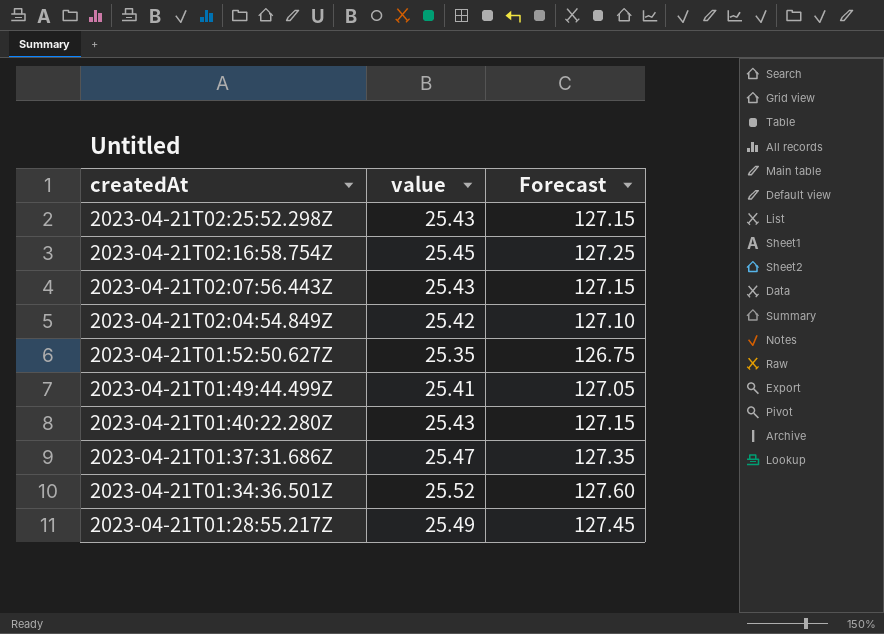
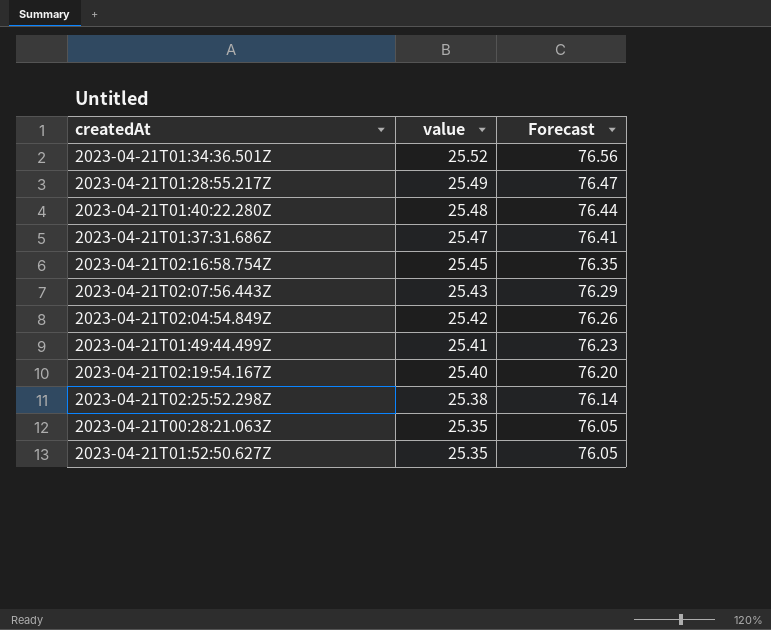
row order: createdAt descending -> value descending
column Forecast | formula: [value] * 5 -> [value] * 3
2023-04-21T01:40:22.280Z | value: 25.43 -> 25.48
row 2023-04-21T02:19:54.167Z: none -> 25.40 | 76.20
2023-04-21T02:25:52.298Z | value: 25.43 -> 25.38
row 2023-04-21T00:28:21.063Z: none -> 25.35 | 76.05

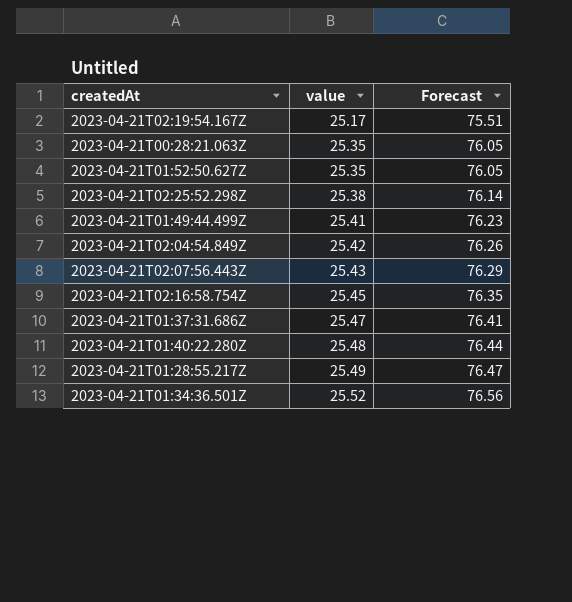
row order: value descending -> value ascending
2023-04-21T02:19:54.167Z | value: 25.40 -> 25.17
2023-04-21T02:19:54.167Z | Forecast: 76.20 -> 75.51

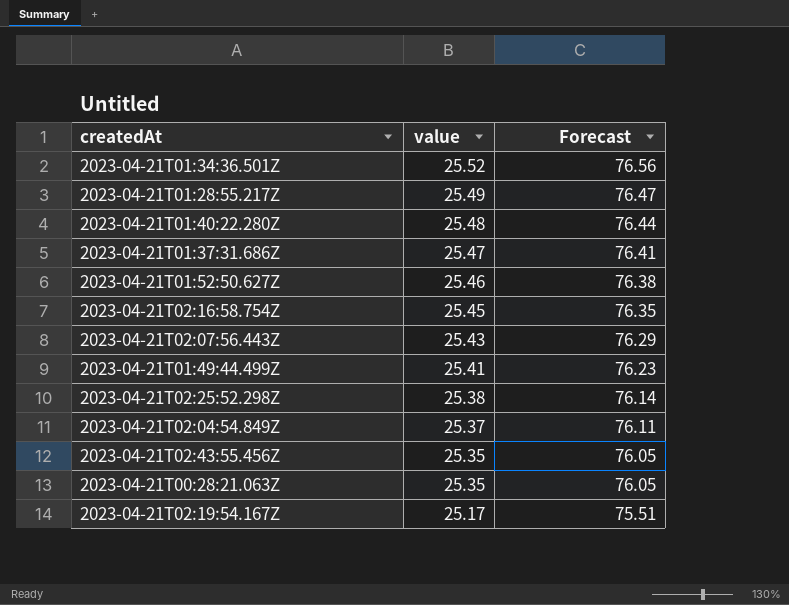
row order: value ascending -> value descending
2023-04-21T01:52:50.627Z | value: 25.35 -> 25.46
2023-04-21T01:52:50.627Z | Forecast: 76.05 -> 76.38
2023-04-21T02:04:54.849Z | value: 25.42 -> 25.37
2023-04-21T02:04:54.849Z | Forecast: 76.26 -> 76.11
row 2023-04-21T02:43:55.456Z: none -> 25.35 | 76.05

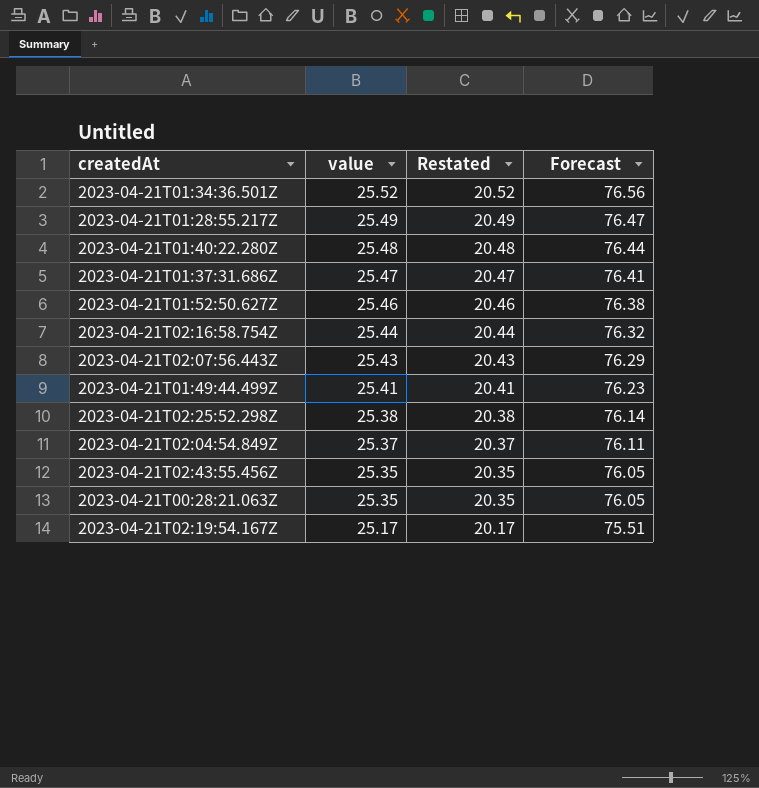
column Restated | formula: none -> [value] - 5
2023-04-21T02:16:58.754Z | value: 25.45 -> 25.44
2023-04-21T02:16:58.754Z | Forecast: 76.35 -> 76.32

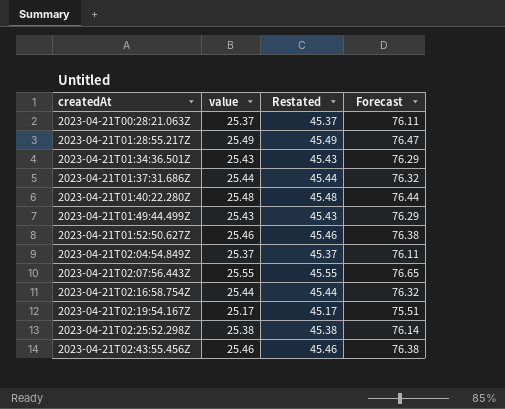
row order: value descending -> createdAt ascending
column Restated | formula: [value] - 5 -> [value] + 20
2023-04-21T00:28:21.063Z | value: 25.35 -> 25.37
2023-04-21T00:28:21.063Z | Forecast: 76.05 -> 76.11
2023-04-21T01:34:36.501Z | value: 25.52 -> 25.43
2023-04-21T01:34:36.501Z | Forecast: 76.56 -> 76.29
2023-04-21T01:37:31.686Z | value: 25.47 -> 25.44
2023-04-21T01:37:31.686Z | Forecast: 76.41 -> 76.32
2023-04-21T01:49:44.499Z | value: 25.41 -> 25.43
2023-04-21T01:49:44.499Z | Forecast: 76.23 -> 76.29
2023-04-21T02:07:56.443Z | value: 25.43 -> 25.55
2023-04-21T02:07:56.443Z | Forecast: 76.29 -> 76.65
2023-04-21T02:43:55.456Z | value: 25.35 -> 25.46
2023-04-21T02:43:55.456Z | Forecast: 76.05 -> 76.38

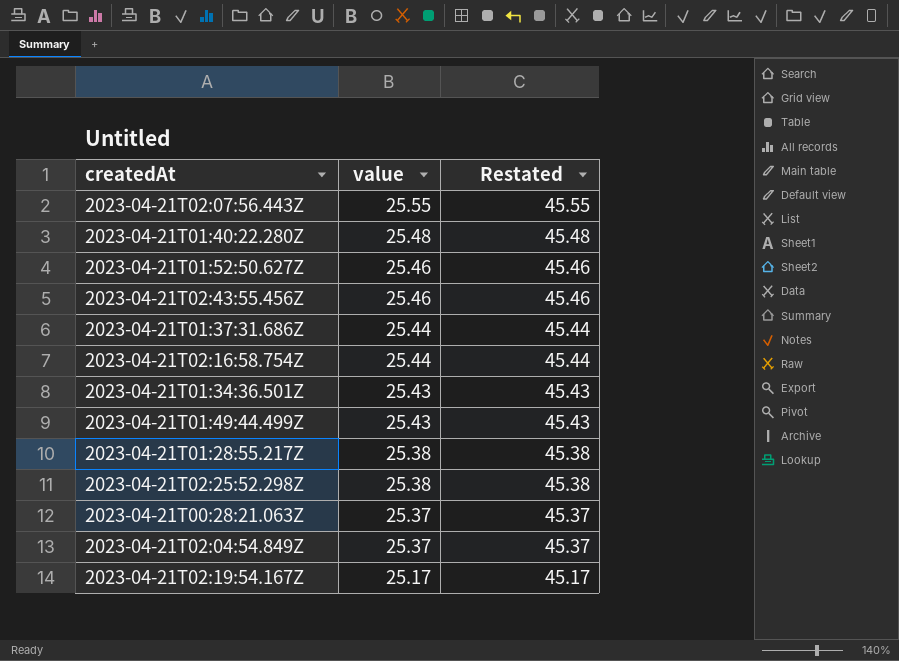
row order: createdAt ascending -> value descending
column Forecast | formula: [value] * 3 -> none
2023-04-21T01:28:55.217Z | value: 25.49 -> 25.38
2023-04-21T01:28:55.217Z | Restated: 45.49 -> 45.38

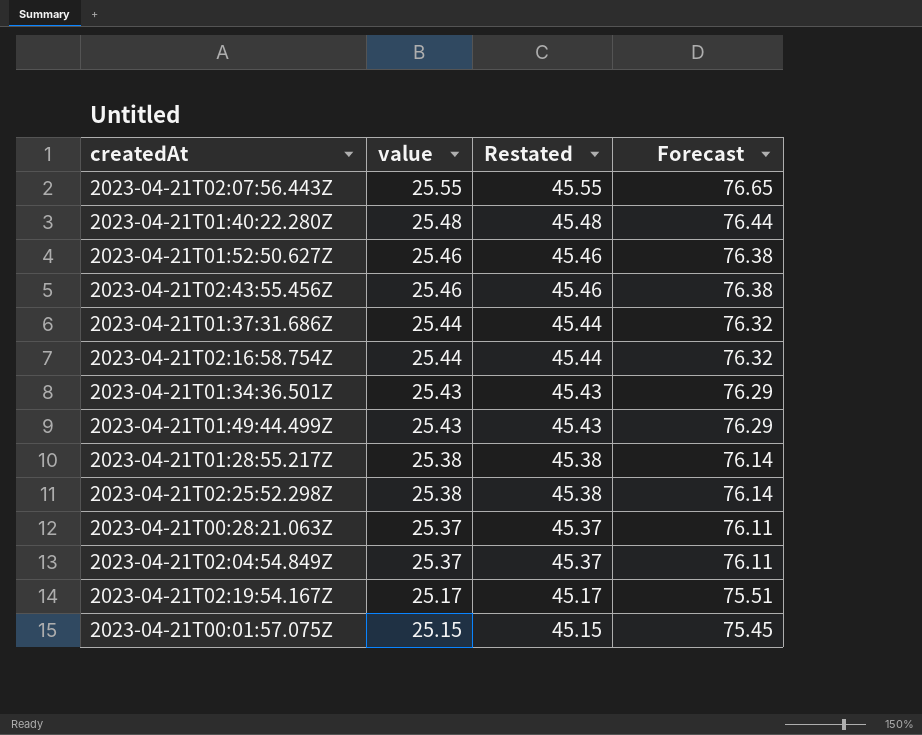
column Forecast | formula: none -> [value] * 3
row 2023-04-21T00:01:57.075Z: none -> 25.15 | 45.15 | 75.45

